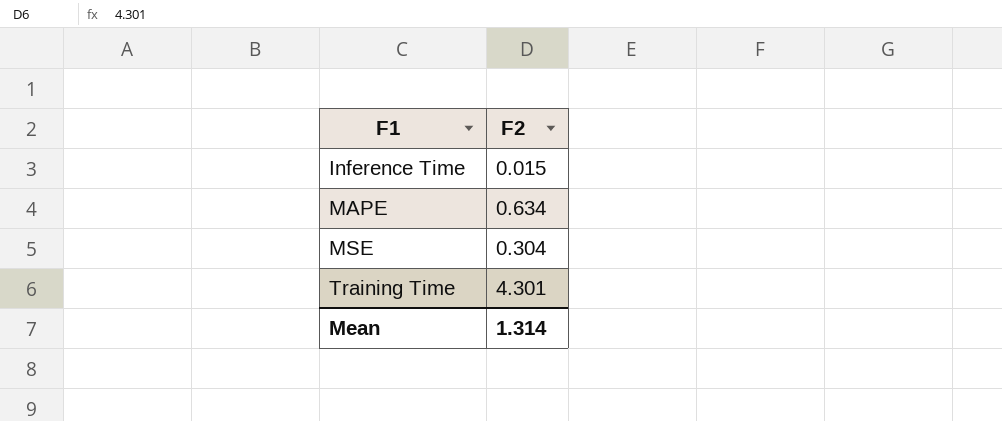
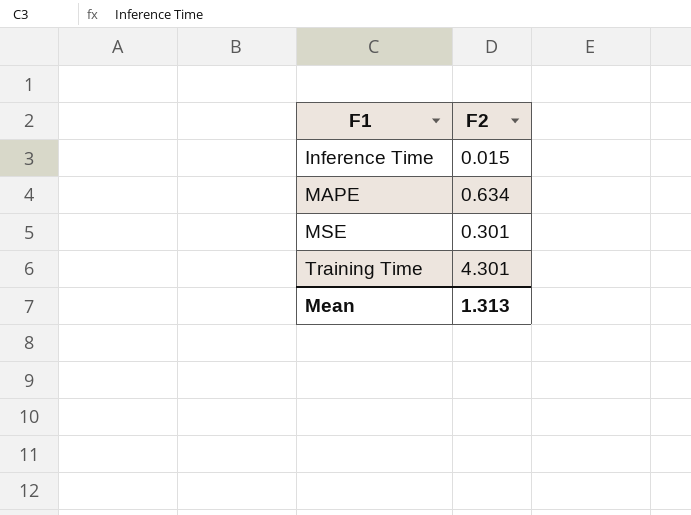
MSE | F2: 0.304 -> 0.301
Mean | F2: 1.314 -> 1.313

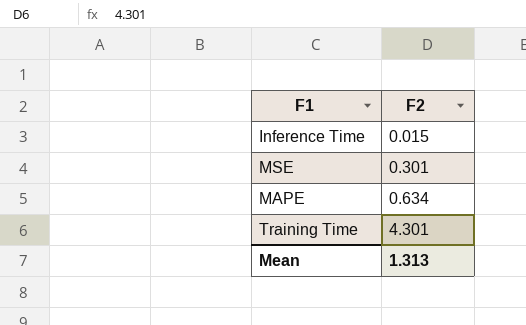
row order: F1 ascending -> F2 ascending

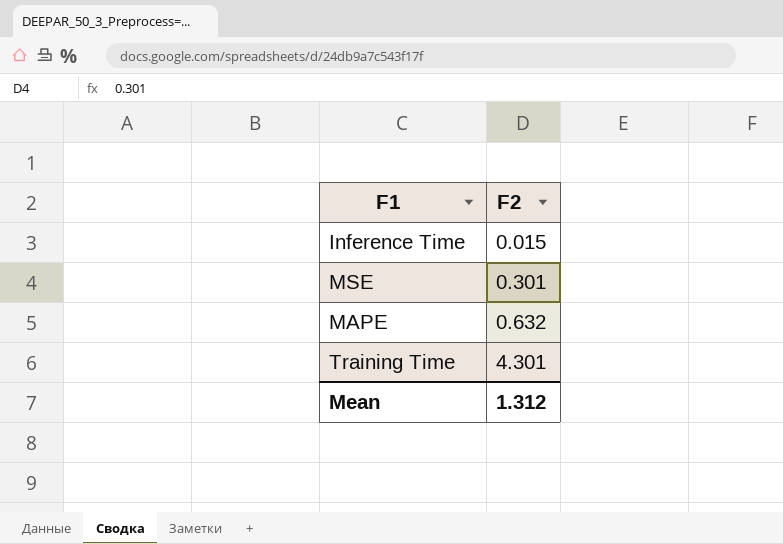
MAPE | F2: 0.634 -> 0.632
Mean | F2: 1.313 -> 1.312

